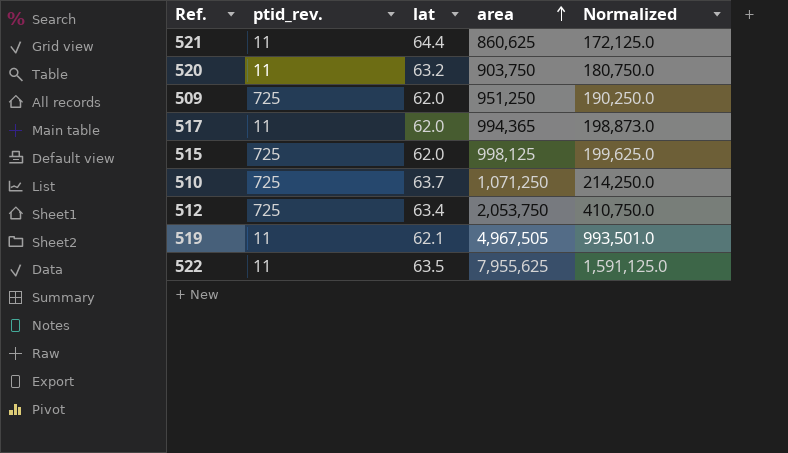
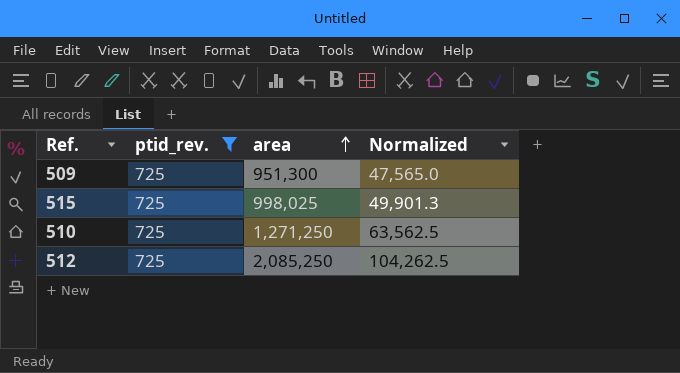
filter: none -> ptid_rev. = 725
column lat | position: 3 -> none
column Normalized | formula: [area] * 0.2 -> [area] * 0.05
509 | area: 951,250 -> 951,300
515 | area: 998,125 -> 998,025
510 | area: 1,071,250 -> 1,271,250
512 | area: 2,053,750 -> 2,085,250

